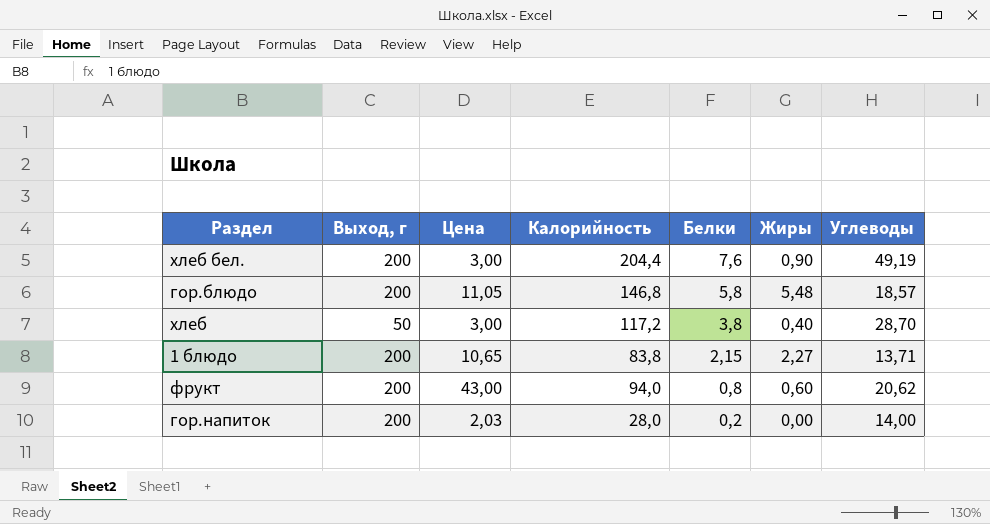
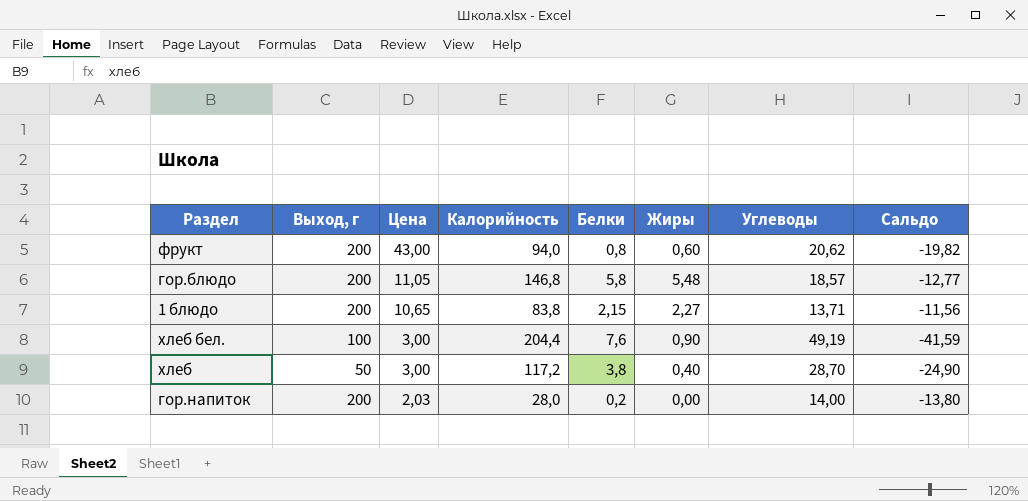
row order: Белки descending -> Цена descending
column Сальдо | formula: none -> [Белки] - [Углеводы]
хлеб бел. | Выход, г: 200 -> 100

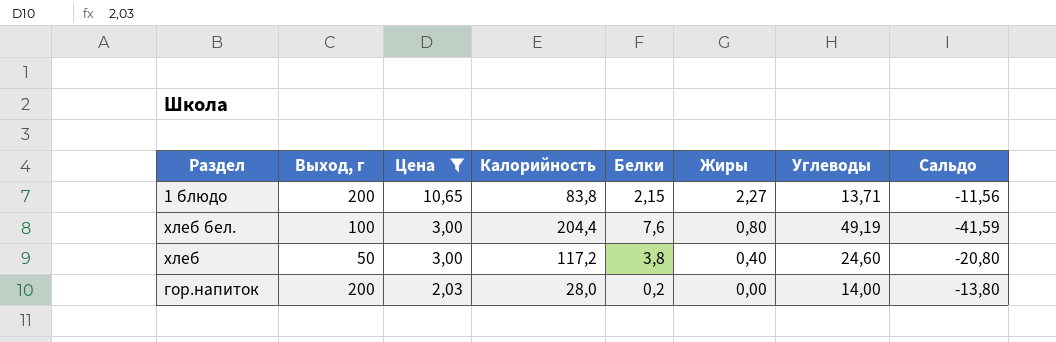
filter: none -> Цена <= 10,65
хлеб бел. | Жиры: 0,90 -> 0,80
хлеб | Углеводы: 28,70 -> 24,60
хлеб | Сальдо: -24,90 -> -20,80

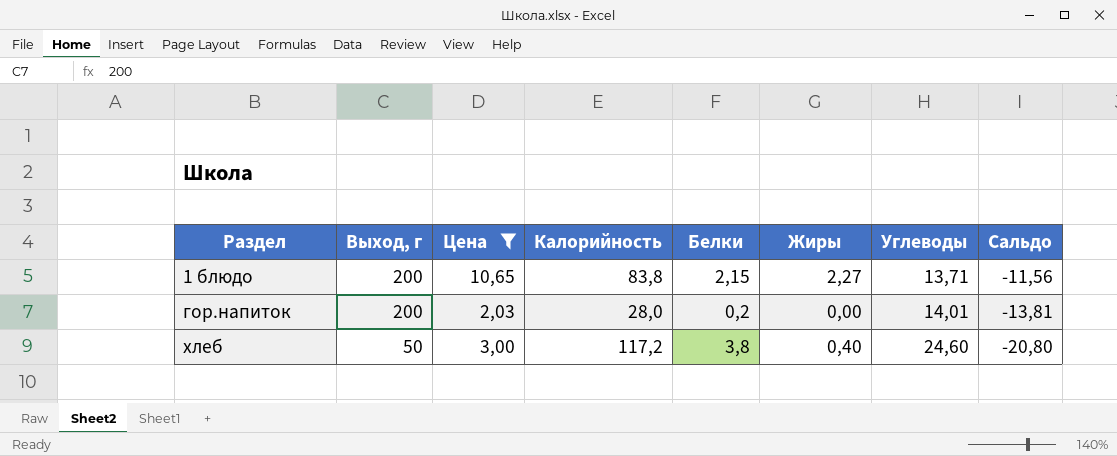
row order: Цена descending -> Раздел ascending
row хлеб бел.: 100 | 3,00 | 204,4 | 7,6 | 0,80 | 49,19 | -41,59 -> none
гор.напиток | Углеводы: 14,00 -> 14,01
гор.напиток | Сальдо: -13,80 -> -13,81

